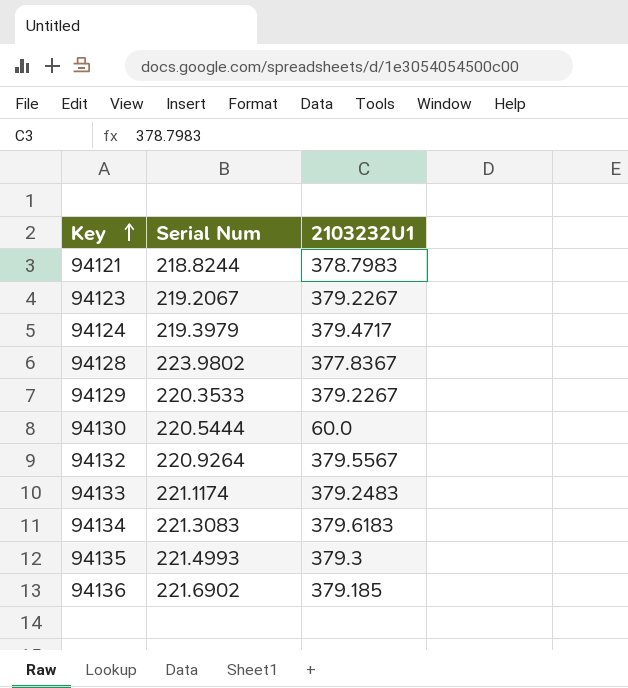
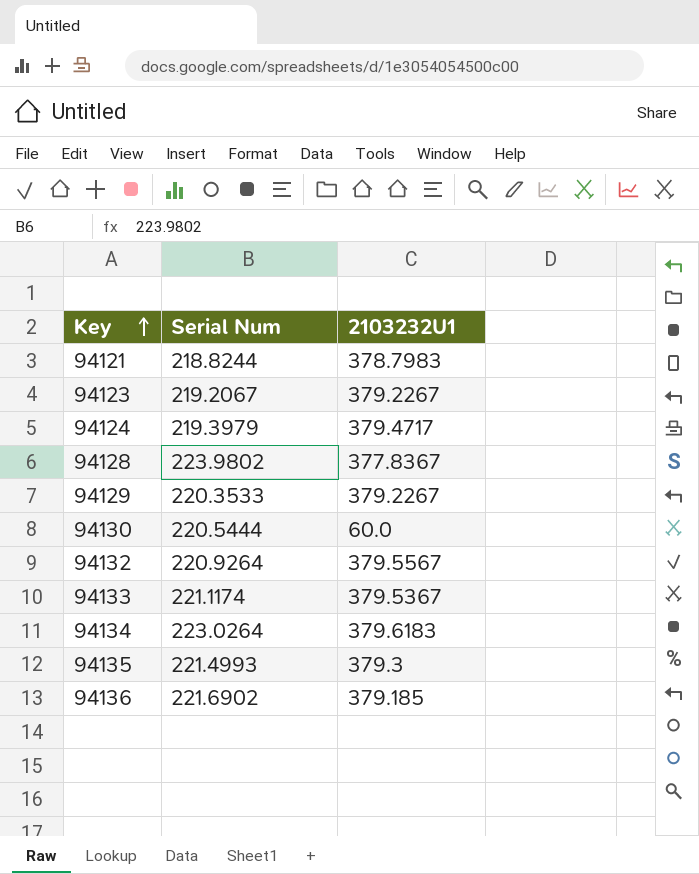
94133 | 2103232U1: 379.2483 -> 379.5367
94134 | Serial Num: 221.3083 -> 223.0264

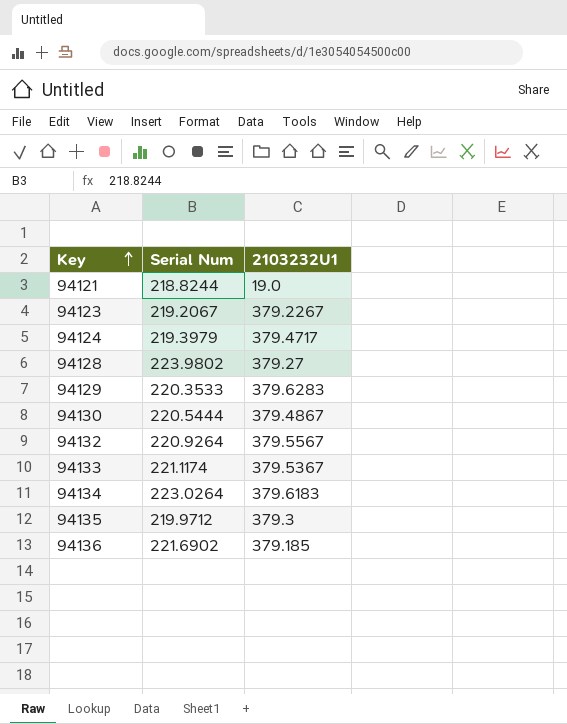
94121 | 2103232U1: 378.7983 -> 19.0
94128 | 2103232U1: 377.8367 -> 379.27
94129 | 2103232U1: 379.2267 -> 379.6283
94130 | 2103232U1: 60.0 -> 379.4867
94135 | Serial Num: 221.4993 -> 219.9712

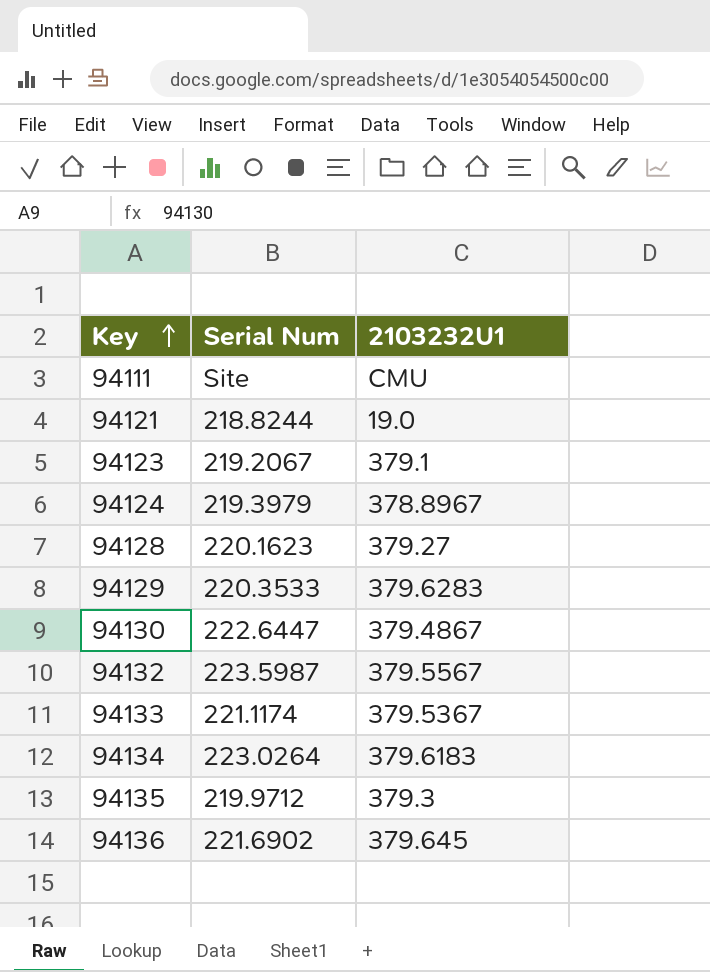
row 94111: none -> Site | CMU
94123 | 2103232U1: 379.2267 -> 379.1
94124 | 2103232U1: 379.4717 -> 378.8967
94128 | Serial Num: 223.9802 -> 220.1623
94130 | Serial Num: 220.5444 -> 222.6447
94132 | Serial Num: 220.9264 -> 223.5987
94136 | 2103232U1: 379.185 -> 379.645

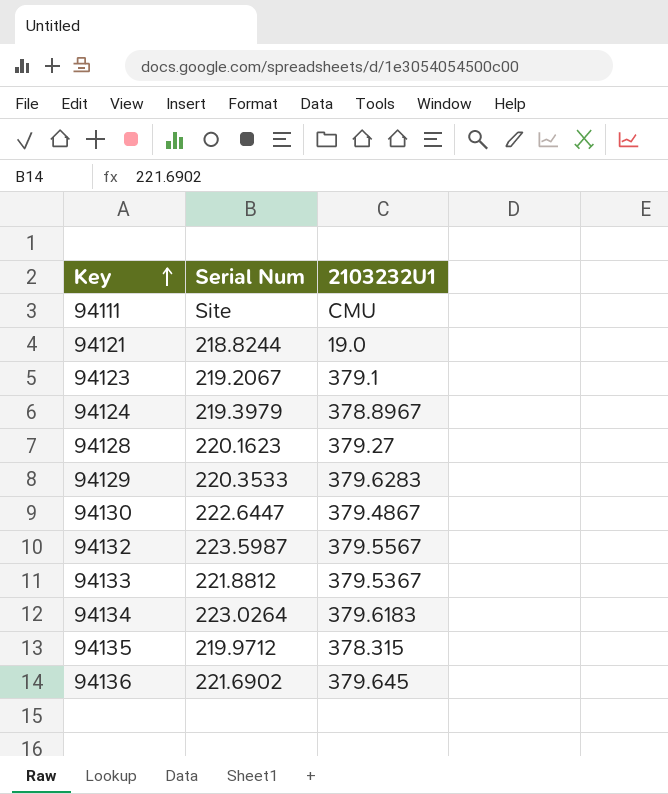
94133 | Serial Num: 221.1174 -> 221.8812
94135 | 2103232U1: 379.3 -> 378.315

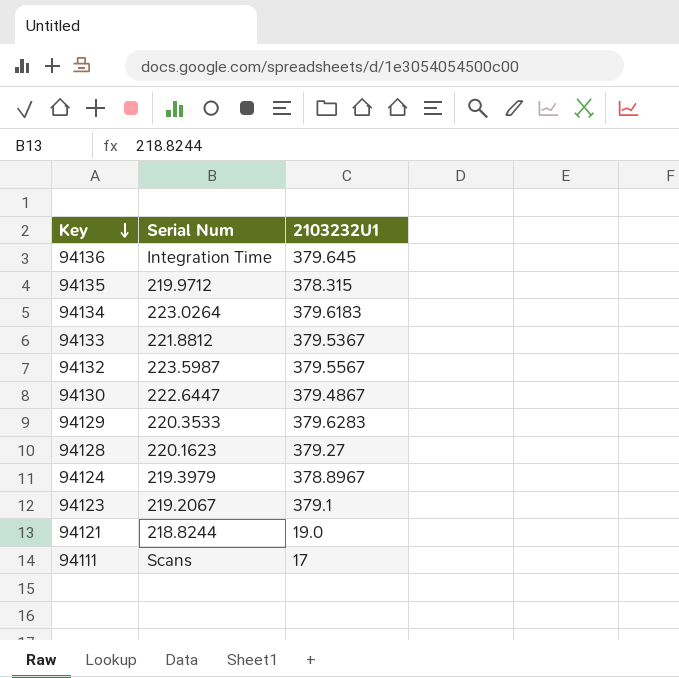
row order: Key ascending -> Key descending
94136 | Serial Num: 221.6902 -> Integration Time
94111 | Serial Num: Site -> Scans
94111 | 2103232U1: CMU -> 17

